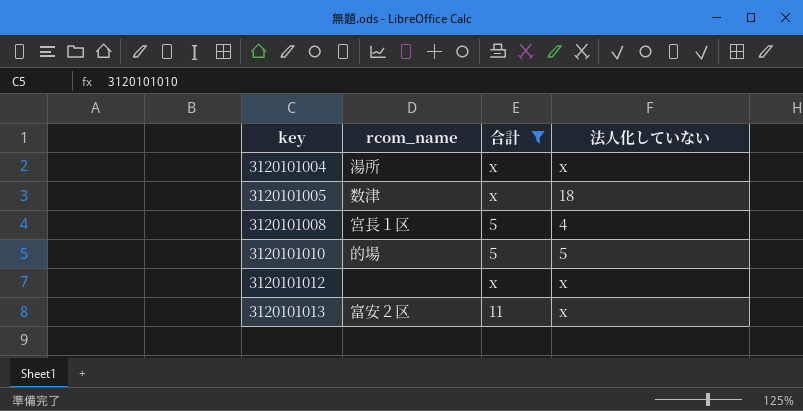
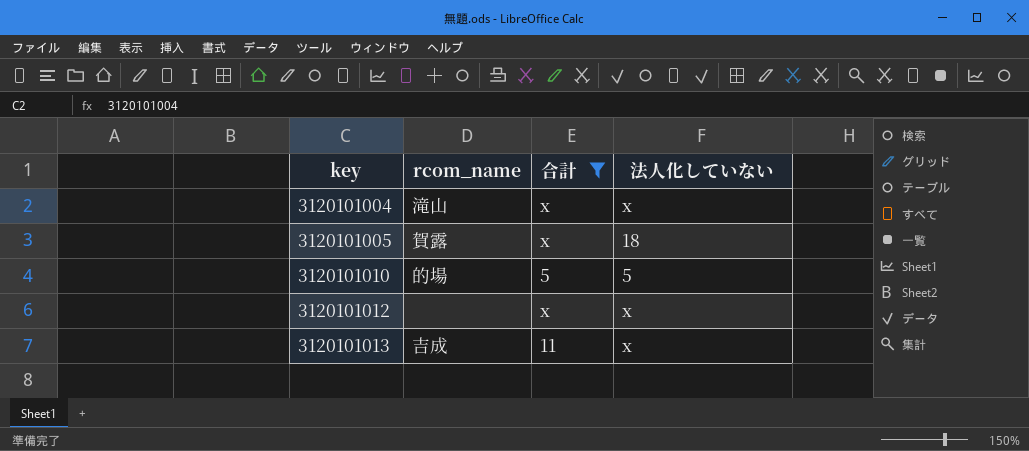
row 3120101008: 宮長１区 | 5 | 4 -> none
3120101004 | rcom_name: 湯所 -> 滝山
3120101005 | rcom_name: 数津 -> 賀露
3120101013 | rcom_name: 富安２区 -> 吉成

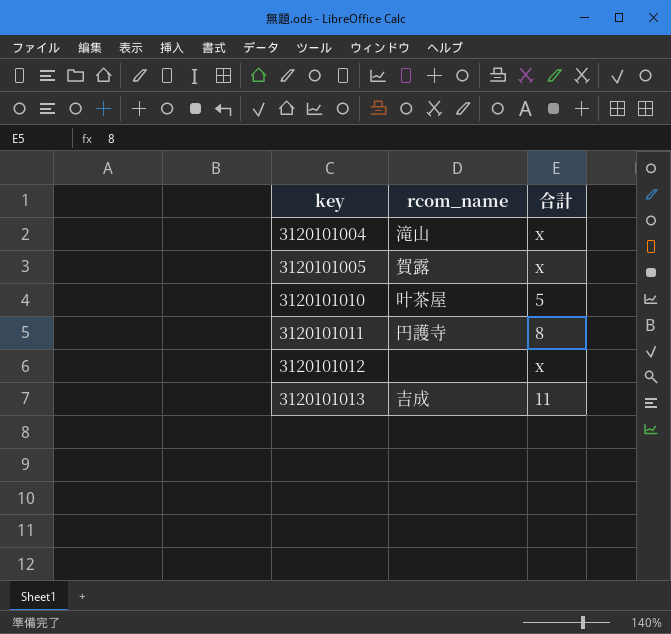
filter: 合計 != 8 -> none
column 法人化していない | position: 4 -> none
3120101010 | rcom_name: 的場 -> 叶茶屋

